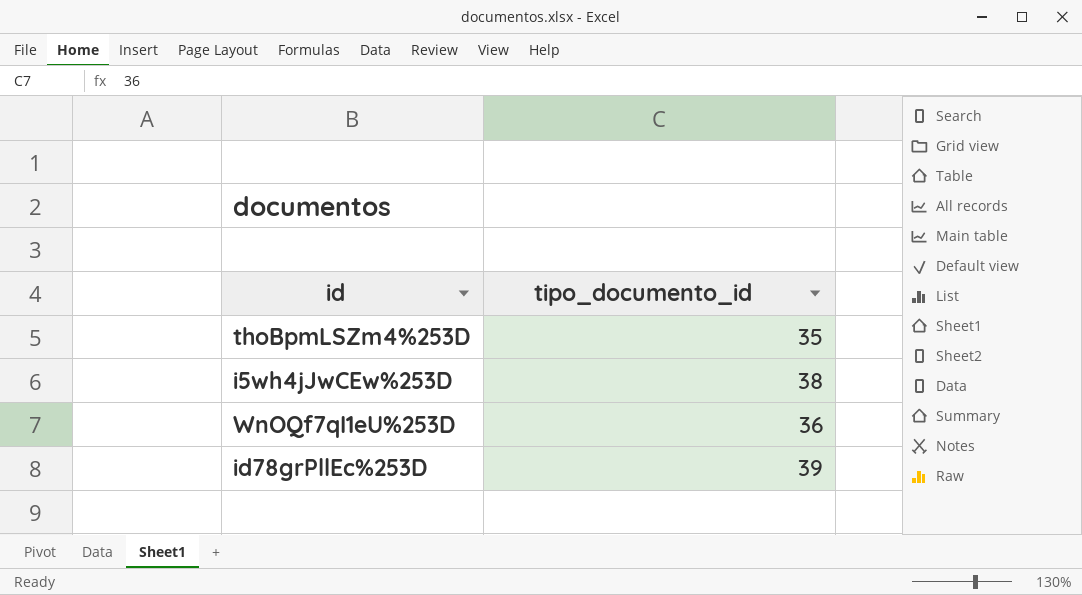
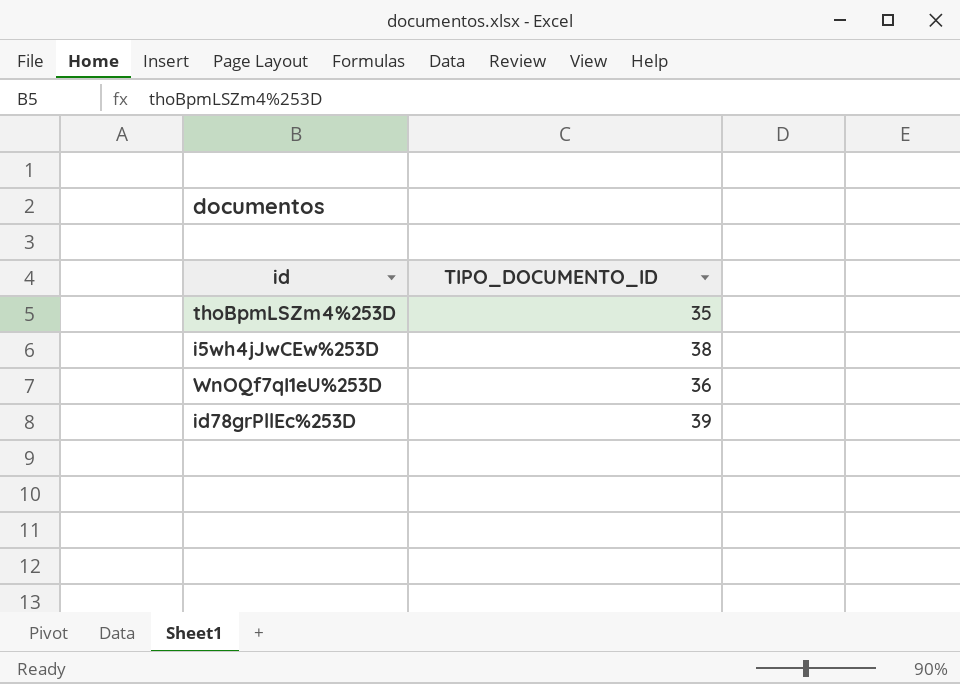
column name: tipo_documento_id -> TIPO_DOCUMENTO_ID

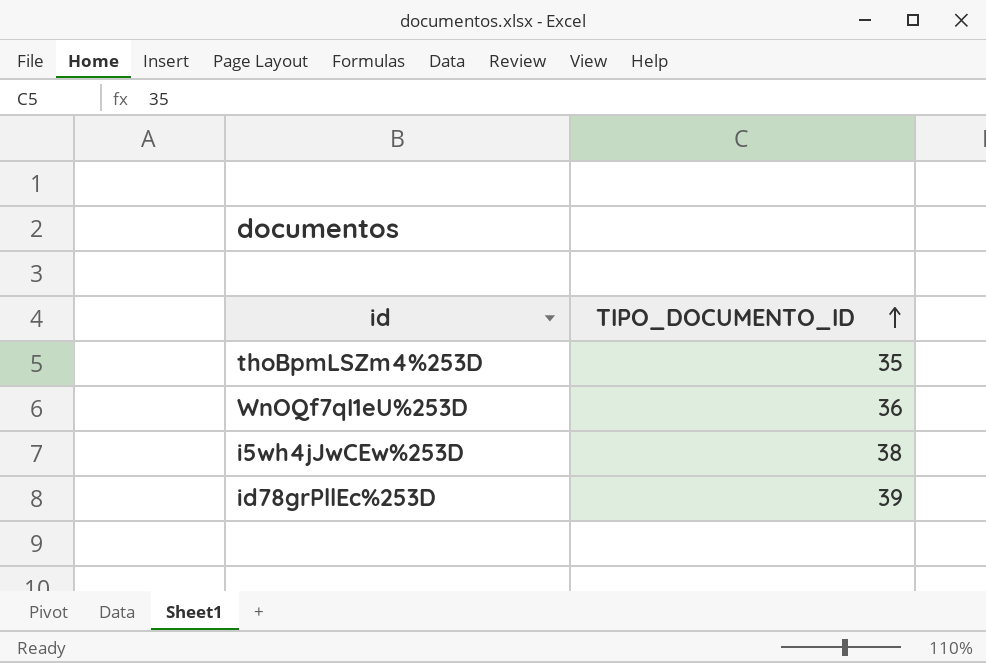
row order: none -> TIPO_DOCUMENTO_ID ascending

